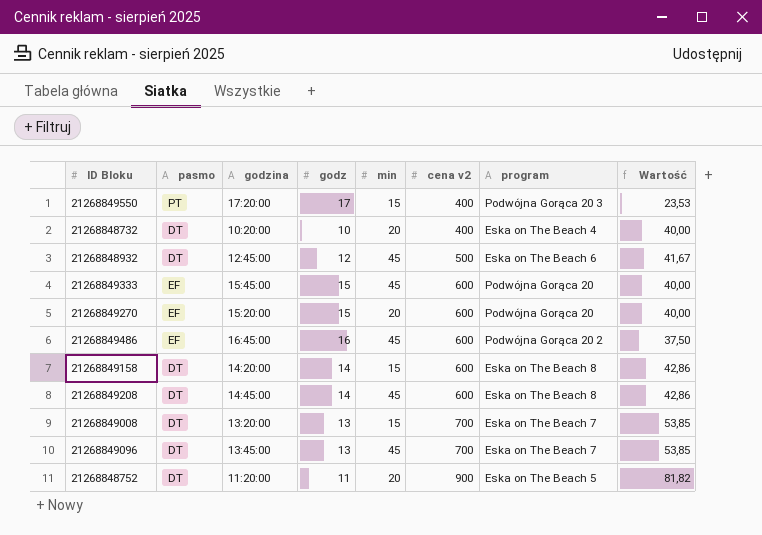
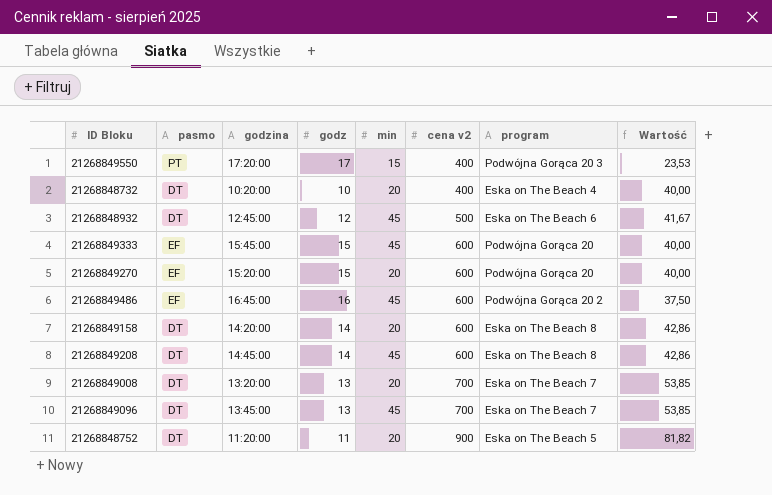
21268849158 | min: 15 -> 20
21268849008 | min: 15 -> 20

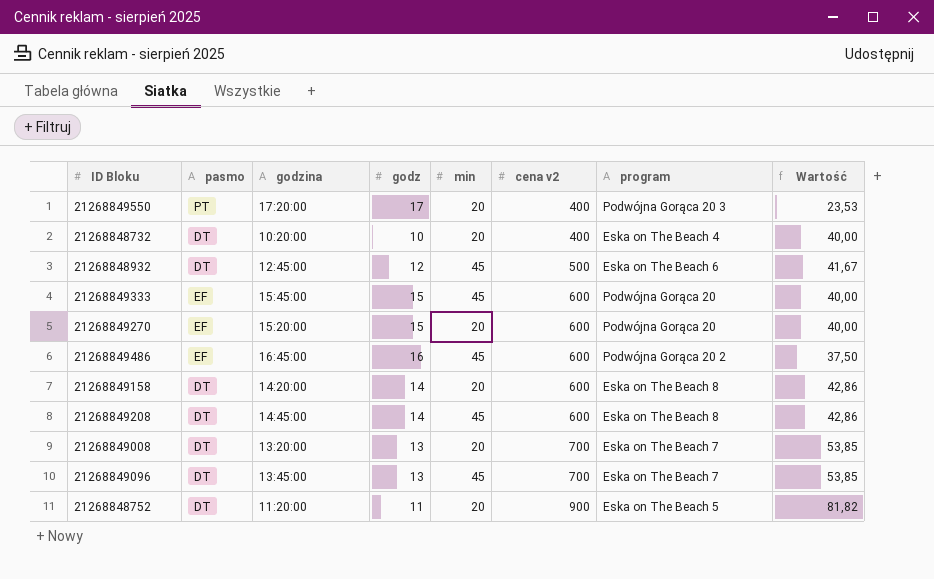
21268849550 | min: 15 -> 20

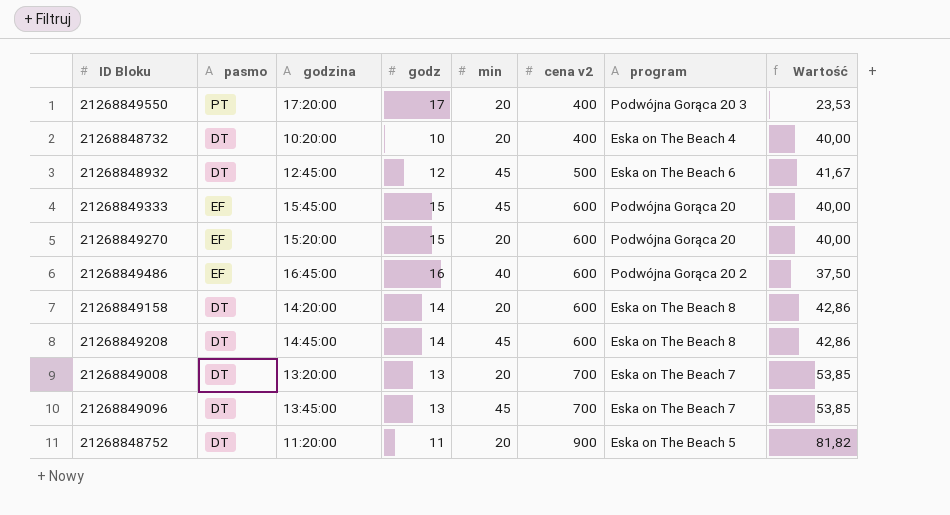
21268849486 | min: 45 -> 40

